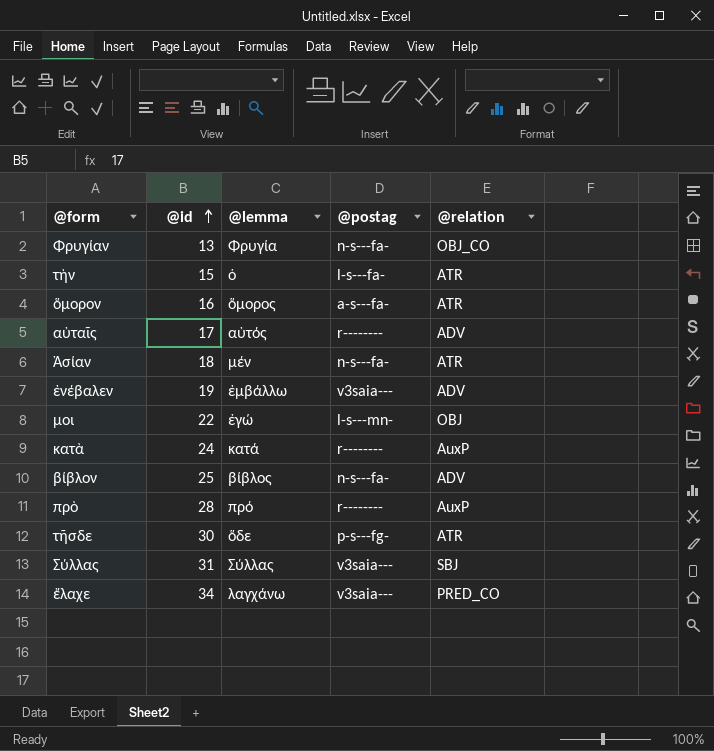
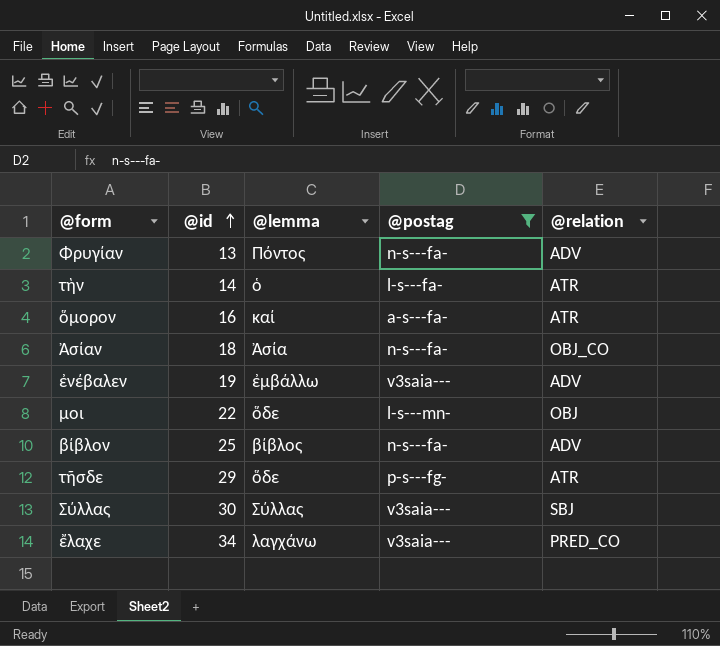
filter: none -> @postag != r--------
Φρυγίαν | @lemma: Φρυγία -> Πόντος
Φρυγίαν | @relation: OBJ_CO -> ADV
τὴν | @id: 15 -> 14
ὅμορον | @lemma: ὅμορος -> καί
Ἀσίαν | @lemma: μέν -> Ἀσία
Ἀσίαν | @relation: ATR -> OBJ_CO
μοι | @lemma: ἐγώ -> ὅδε
τῆσδε | @id: 30 -> 29
Σύλλας | @id: 31 -> 30

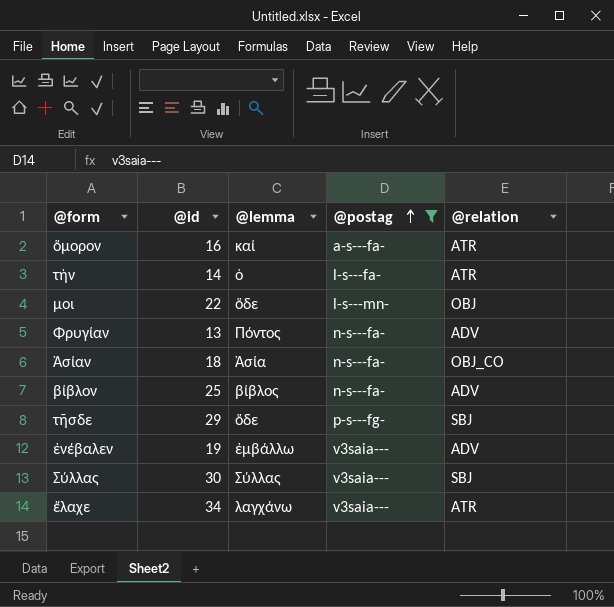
row order: @id ascending -> @postag ascending
τῆσδε | @relation: ATR -> SBJ
ἔλαχε | @relation: PRED_CO -> ATR

